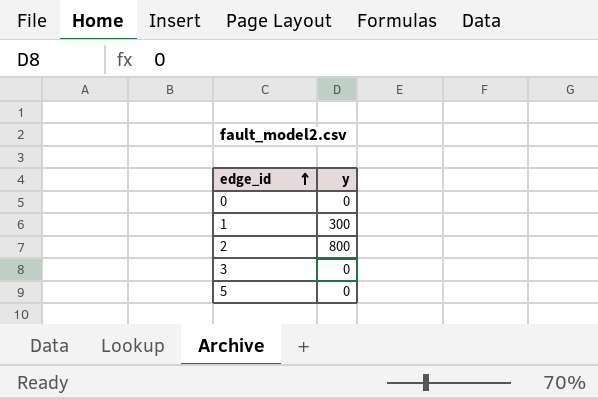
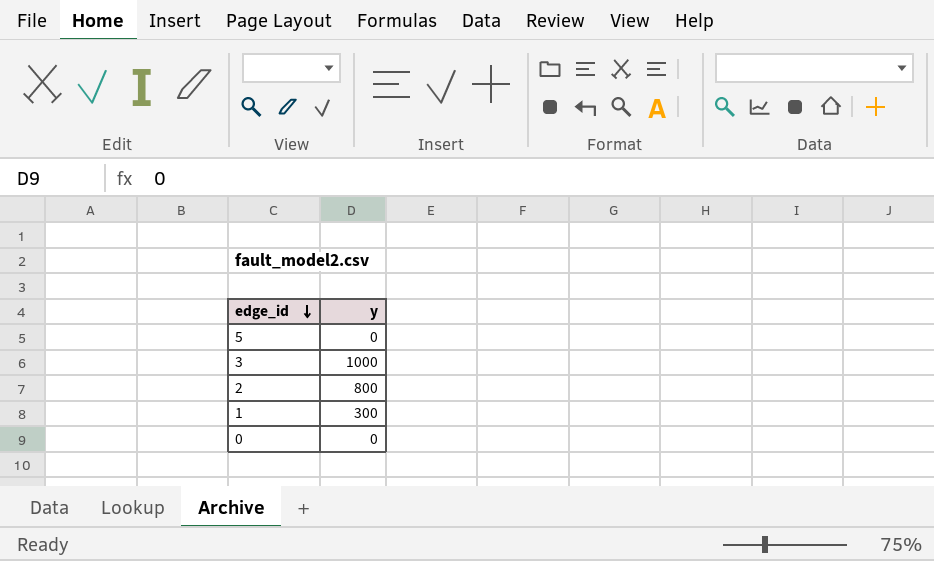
row order: edge_id ascending -> edge_id descending
3 | y: 0 -> 1000

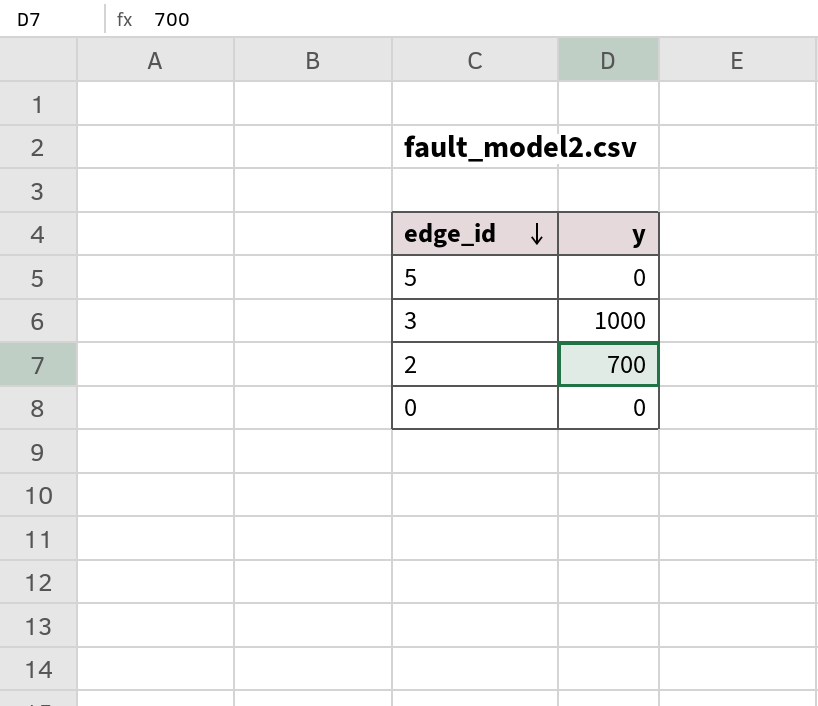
row 1: 300 -> none
2 | y: 800 -> 700

